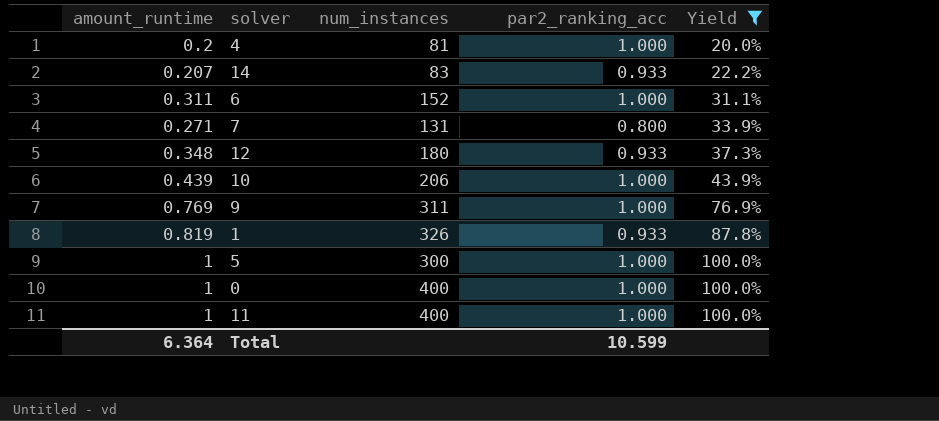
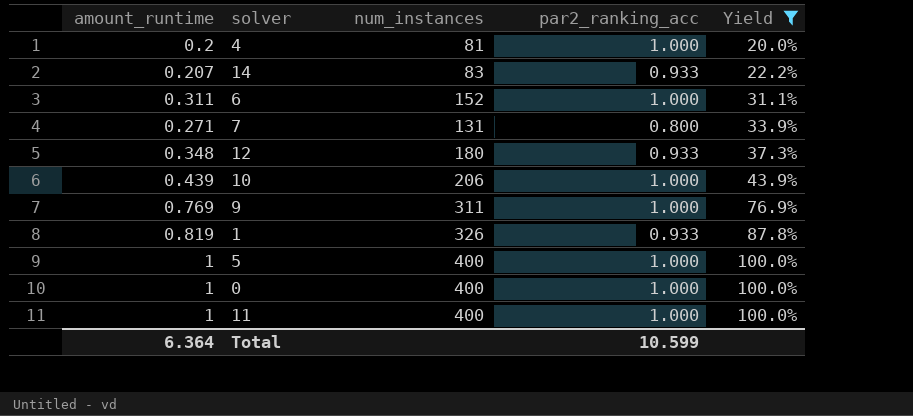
5 | num_instances: 300 -> 400

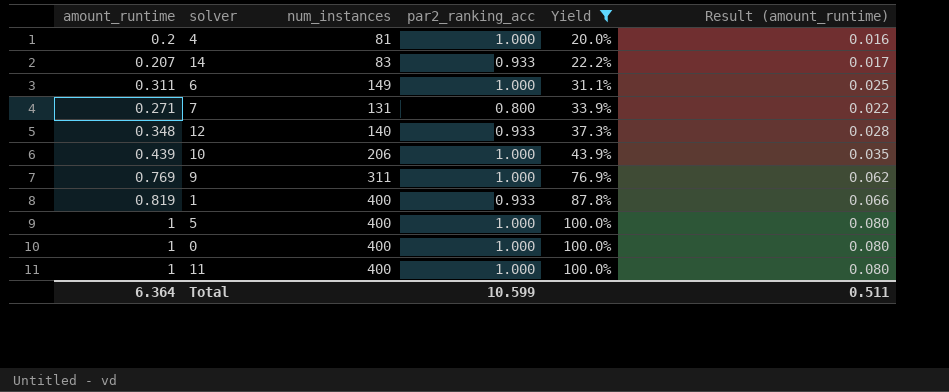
column Result (amount_runtime) | formula: none -> [amount_runtime] * 0.08
6 | num_instances: 152 -> 149
12 | num_instances: 180 -> 140
1 | num_instances: 326 -> 400

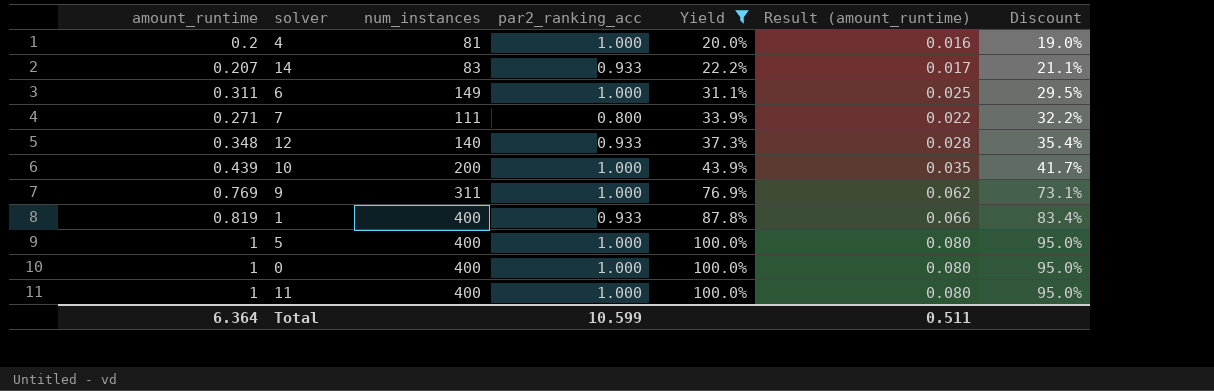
column Discount | formula: none -> [Yield] * 0.95
7 | num_instances: 131 -> 111
10 | num_instances: 206 -> 200

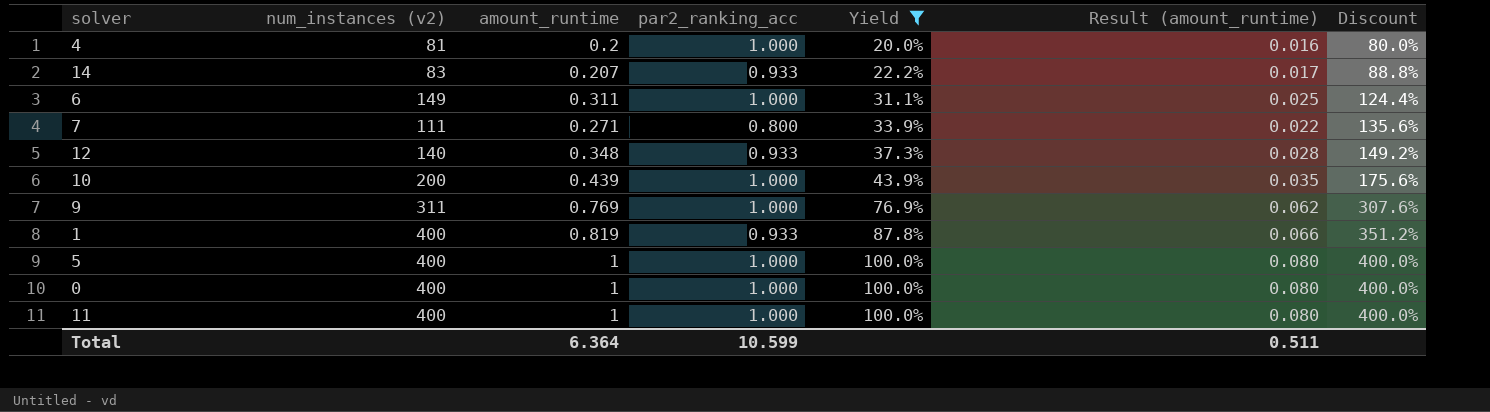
column name: num_instances -> num_instances (v2)
column amount_runtime | position: 1 -> 3
column Discount | formula: [Yield] * 0.95 -> [Yield] * 4

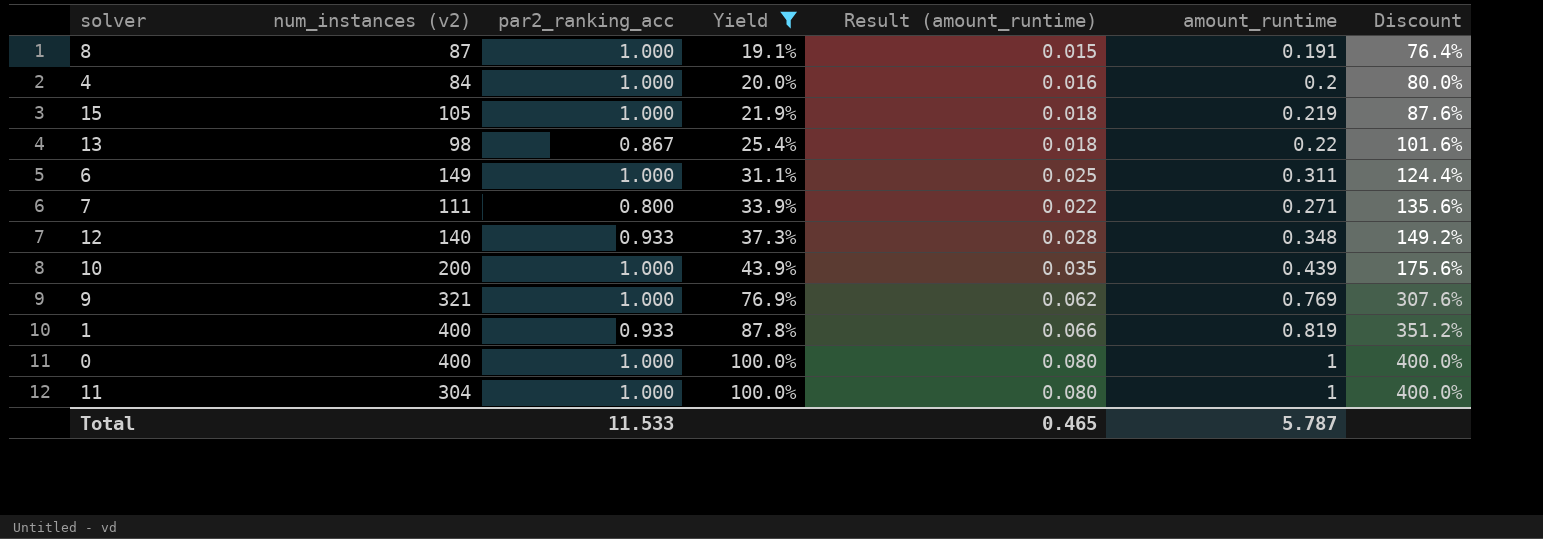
column amount_runtime | position: 3 -> 6
row 14: 83 | 0.207 | 0.933 | 22.2% | 0.017 | 88.8% -> none
row 5: 400 | 1 | 1.000 | 100.0% | 0.080 | 400.0% -> none
row 8: none -> 87 | 1.000 | 19.1% | 0.015 | 0.191 | 76.4%
4 | num_instances (v2): 81 -> 84
row 15: none -> 105 | 1.000 | 21.9% | 0.018 | 0.219 | 87.6%
row 13: none -> 98 | 0.867 | 25.4% | 0.018 | 0.22 | 101.6%
9 | num_instances (v2): 311 -> 321
11 | num_instances (v2): 400 -> 304
Total | par2_ranking_acc: 10.599 -> 11.533
Total | Result (amount_runtime): 0.511 -> 0.465
Total | amount_runtime: 6.364 -> 5.787

